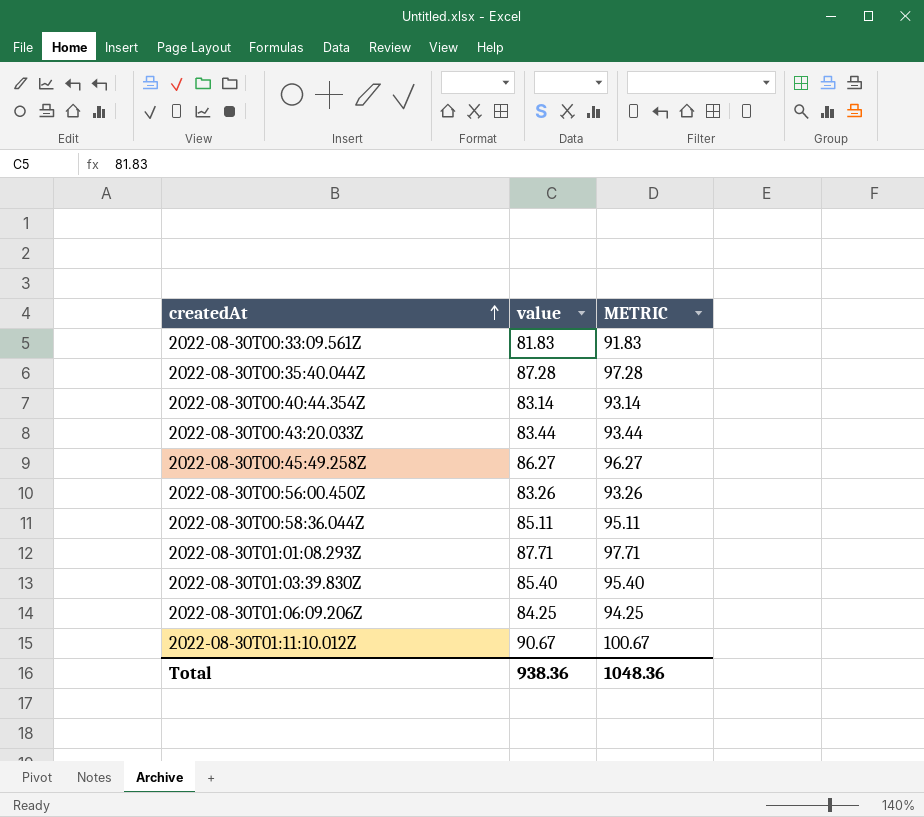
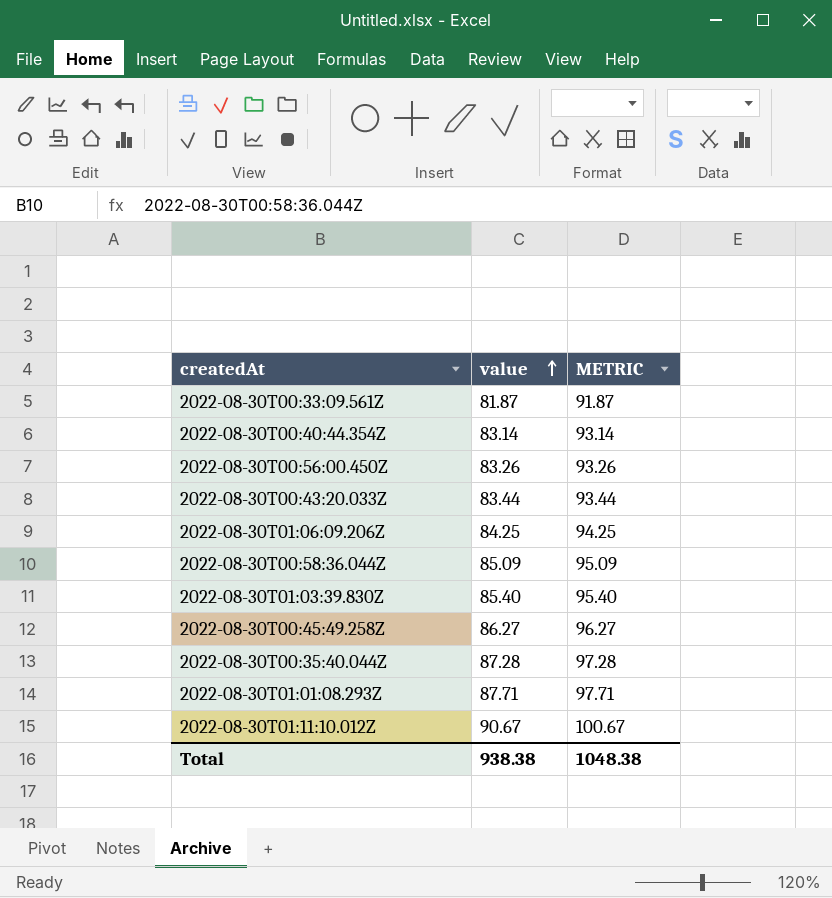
row order: createdAt ascending -> value ascending
2022-08-30T00:33:09.561Z | value: 81.83 -> 81.87
2022-08-30T00:33:09.561Z | METRIC: 91.83 -> 91.87
2022-08-30T00:58:36.044Z | value: 85.11 -> 85.09
2022-08-30T00:58:36.044Z | METRIC: 95.11 -> 95.09
Total | value: 938.36 -> 938.38
Total | METRIC: 1048.36 -> 1048.38

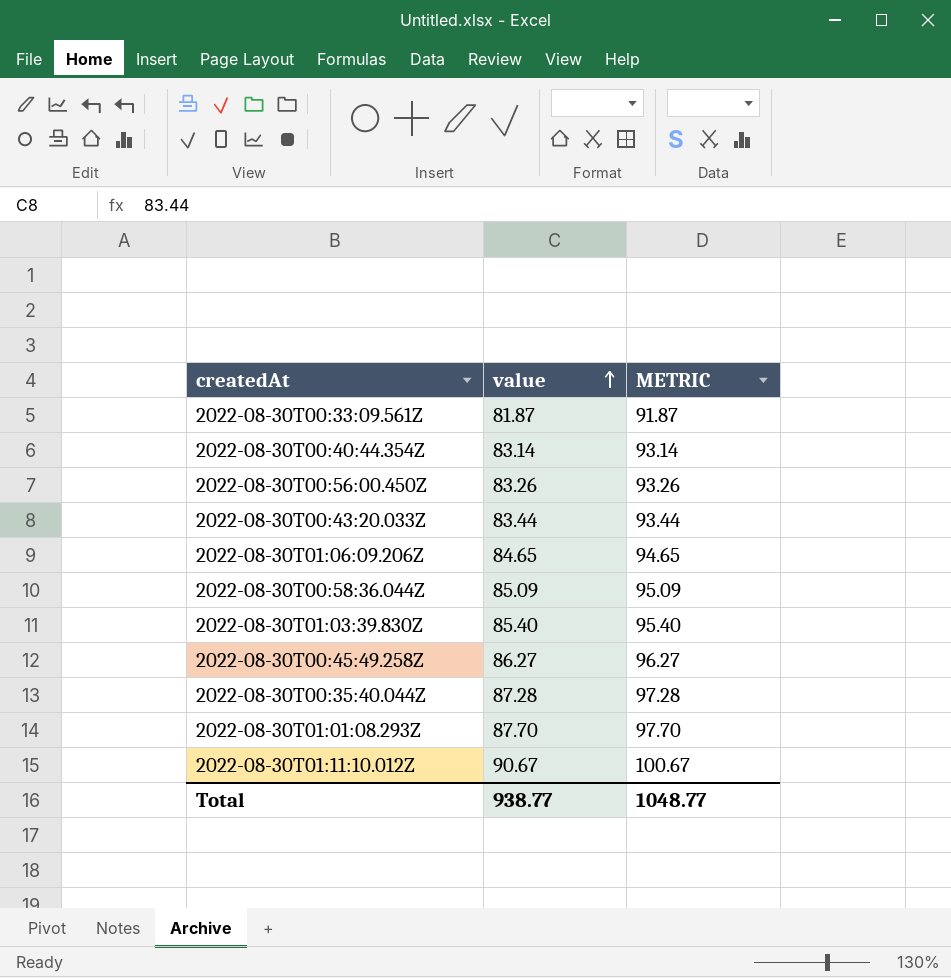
2022-08-30T01:06:09.206Z | value: 84.25 -> 84.65
2022-08-30T01:06:09.206Z | METRIC: 94.25 -> 94.65
2022-08-30T01:01:08.293Z | value: 87.71 -> 87.70
2022-08-30T01:01:08.293Z | METRIC: 97.71 -> 97.70
Total | value: 938.38 -> 938.77
Total | METRIC: 1048.38 -> 1048.77

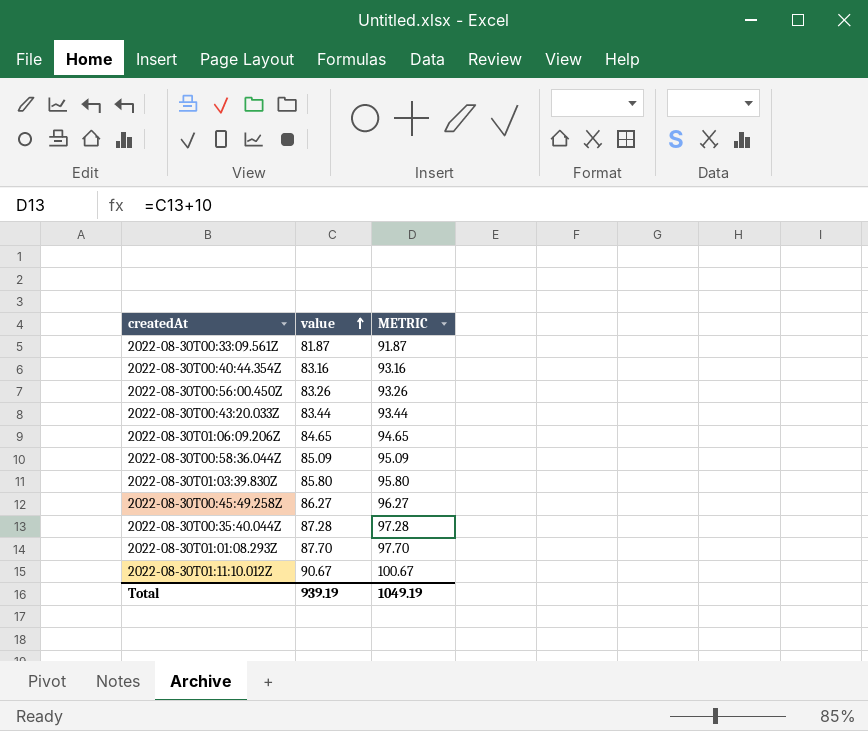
2022-08-30T00:40:44.354Z | value: 83.14 -> 83.16
2022-08-30T00:40:44.354Z | METRIC: 93.14 -> 93.16
2022-08-30T01:03:39.830Z | value: 85.40 -> 85.80
2022-08-30T01:03:39.830Z | METRIC: 95.40 -> 95.80
Total | value: 938.77 -> 939.19
Total | METRIC: 1048.77 -> 1049.19

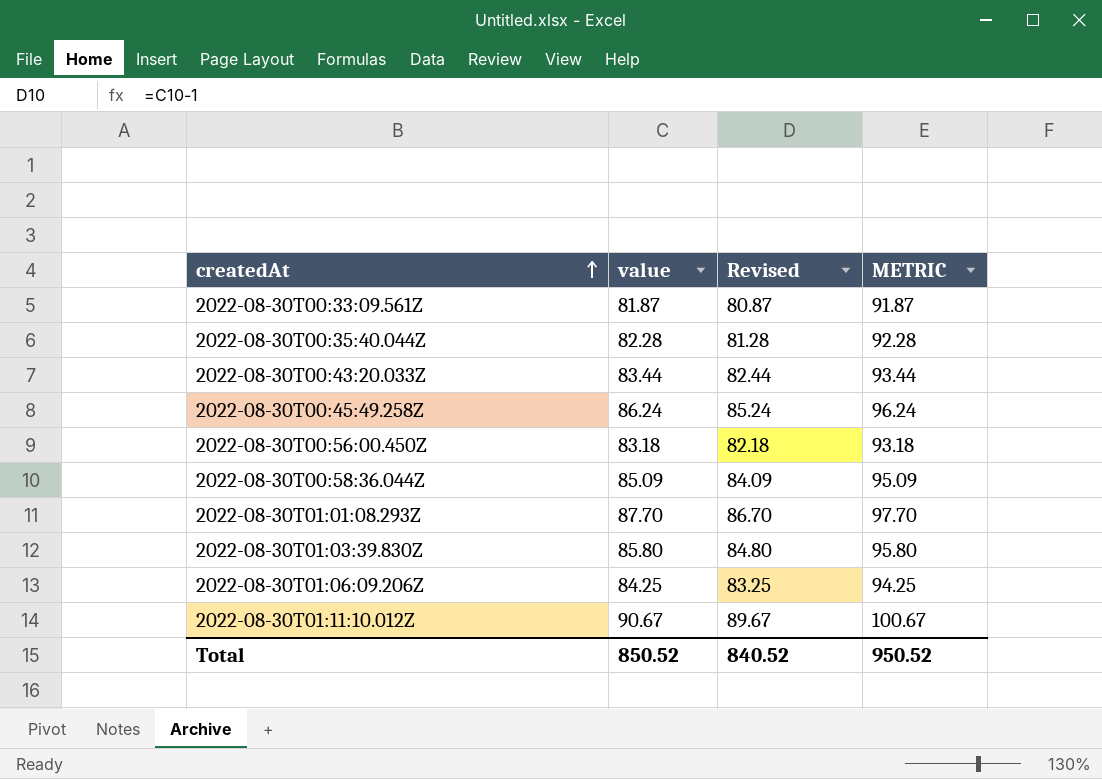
row order: value ascending -> createdAt ascending
column Revised | formula: none -> [value] - 1
row 2022-08-30T00:40:44.354Z: 83.16 | 93.16 -> none
2022-08-30T00:35:40.044Z | value: 87.28 -> 82.28
2022-08-30T00:35:40.044Z | METRIC: 97.28 -> 92.28
2022-08-30T00:45:49.258Z | value: 86.27 -> 86.24
2022-08-30T00:45:49.258Z | METRIC: 96.27 -> 96.24
2022-08-30T00:56:00.450Z | value: 83.26 -> 83.18
2022-08-30T00:56:00.450Z | METRIC: 93.26 -> 93.18
2022-08-30T01:06:09.206Z | value: 84.65 -> 84.25
2022-08-30T01:06:09.206Z | METRIC: 94.65 -> 94.25
Total | value: 939.19 -> 850.52
Total | METRIC: 1049.19 -> 950.52

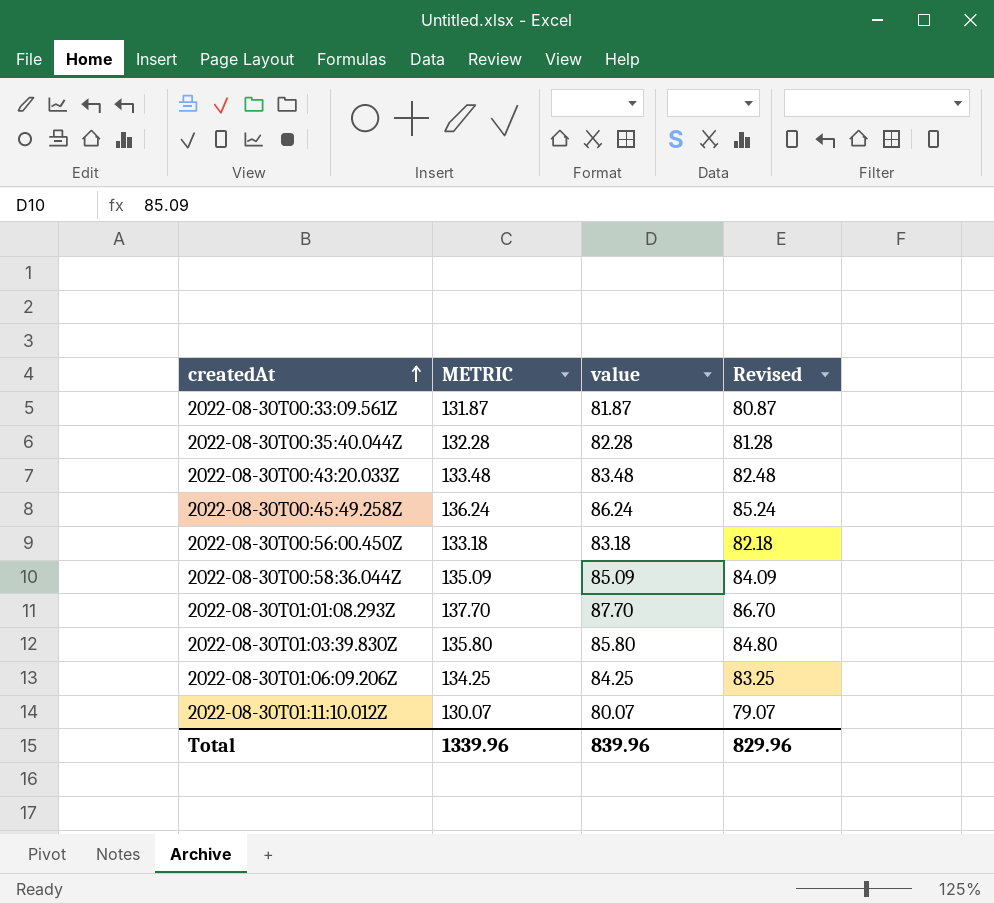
column METRIC | formula: [value] + 10 -> [value] + 50
column METRIC | position: 4 -> 2
2022-08-30T00:43:20.033Z | value: 83.44 -> 83.48
2022-08-30T00:43:20.033Z | Revised: 82.44 -> 82.48
2022-08-30T01:11:10.012Z | value: 90.67 -> 80.07
2022-08-30T01:11:10.012Z | Revised: 89.67 -> 79.07
Total | METRIC: 950.52 -> 1339.96
Total | value: 850.52 -> 839.96
Total | Revised: 840.52 -> 829.96

